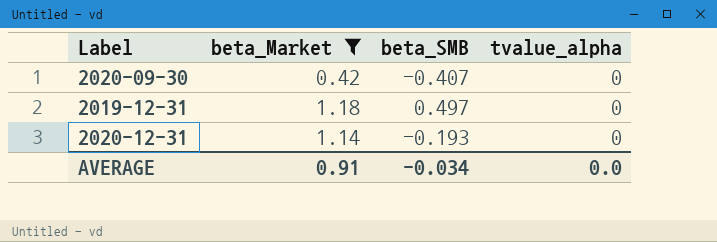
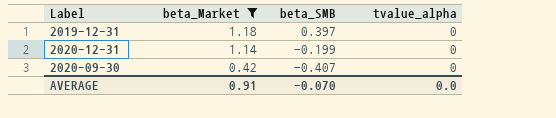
row order: none -> beta_Market descending
2019-12-31 | beta_SMB: 0.497 -> 0.397
2020-12-31 | beta_SMB: -0.193 -> -0.199
AVERAGE | beta_SMB: -0.034 -> -0.070

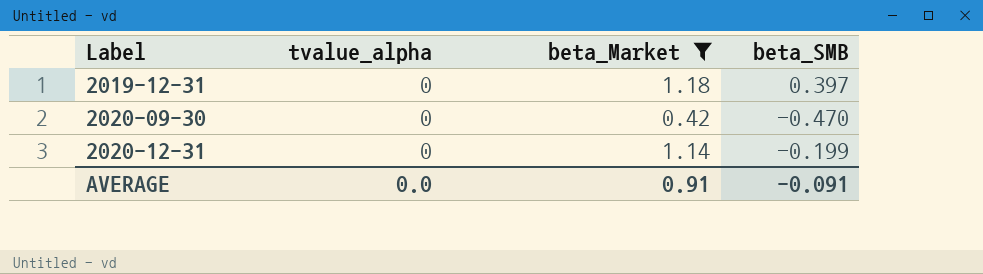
row order: beta_Market descending -> Label ascending
column tvalue_alpha | position: 4 -> 2
2020-09-30 | beta_SMB: -0.407 -> -0.470
AVERAGE | beta_SMB: -0.070 -> -0.091

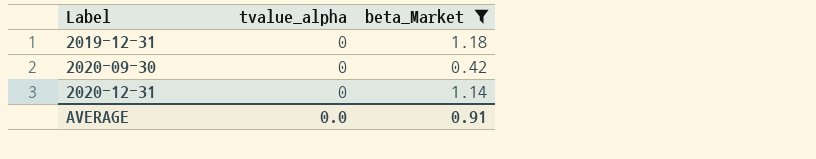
column beta_SMB | position: 4 -> none

